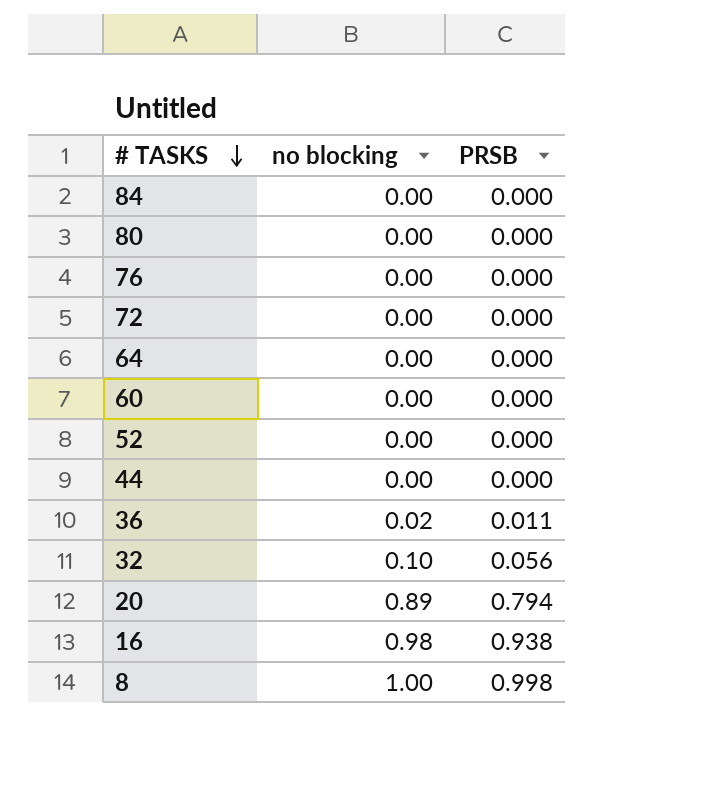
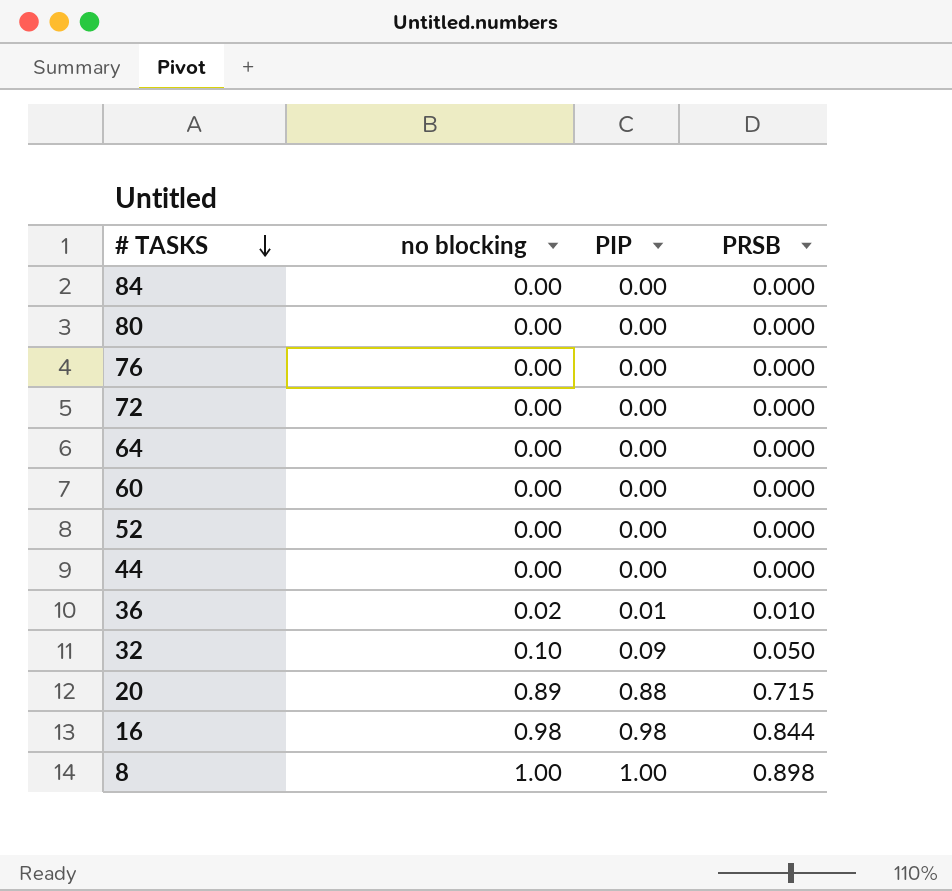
column PIP | position: none -> 3
36 | PRSB: 0.011 -> 0.010
32 | PRSB: 0.056 -> 0.050
20 | PRSB: 0.794 -> 0.715
16 | PRSB: 0.938 -> 0.844
8 | PRSB: 0.998 -> 0.898

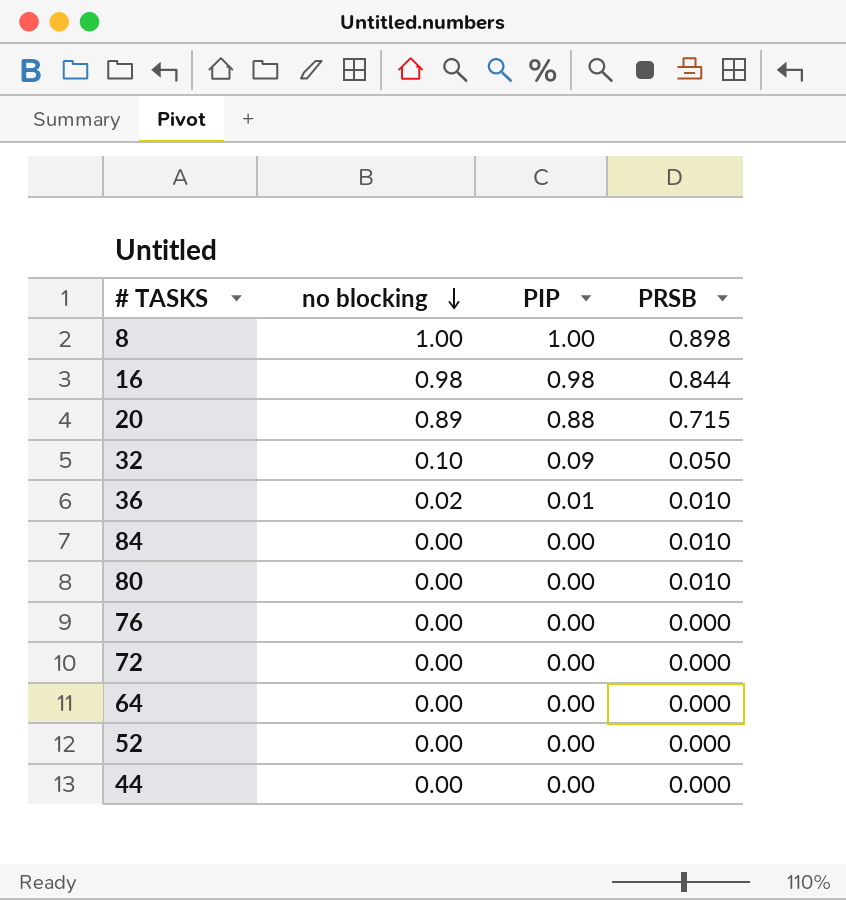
row order: # TASKS descending -> no blocking descending
row 60: 0.00 | 0.00 | 0.000 -> none
84 | PRSB: 0.000 -> 0.010
80 | PRSB: 0.000 -> 0.010

